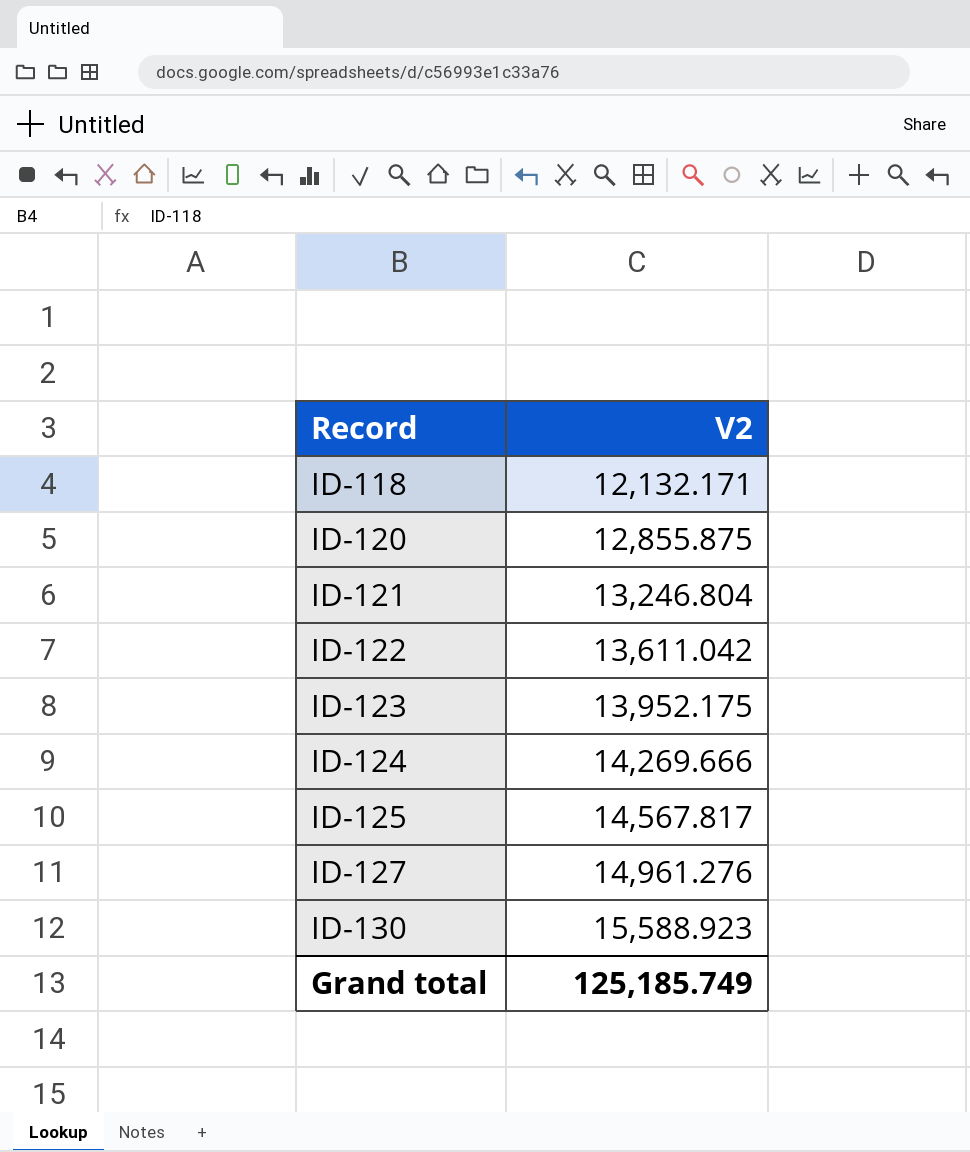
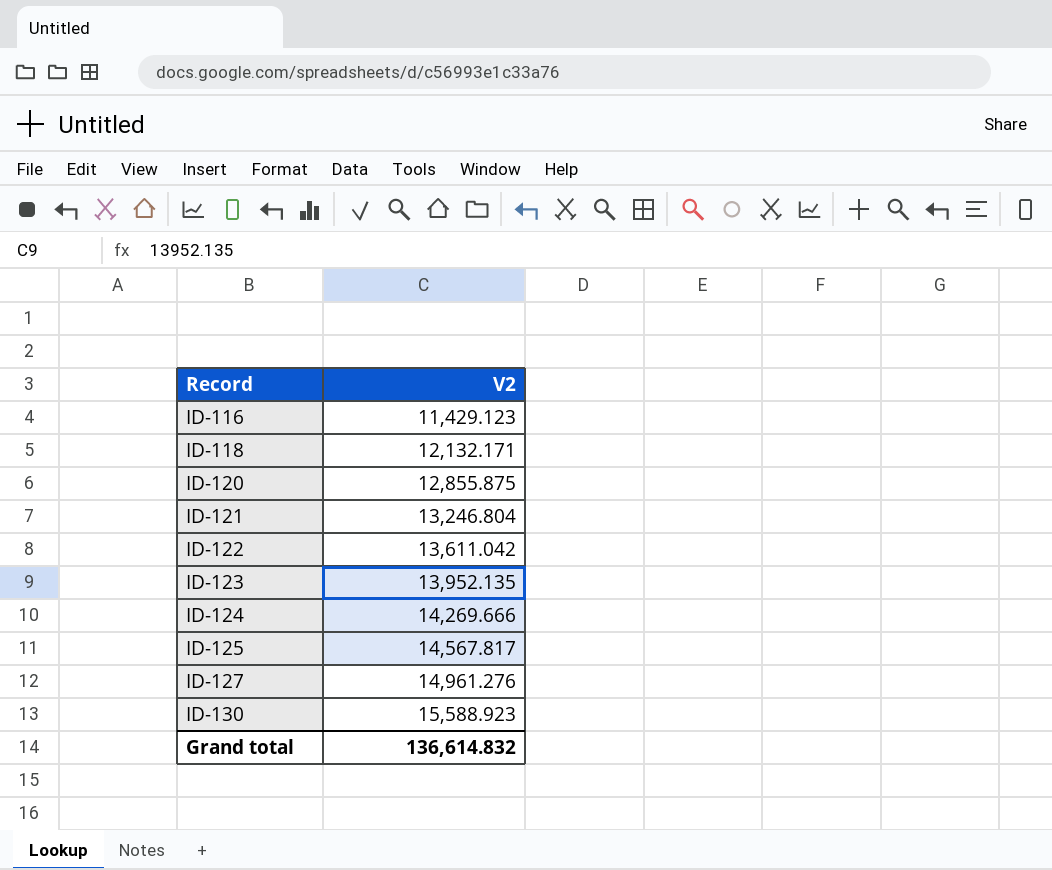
row ID-116: none -> 11,429.123
ID-123 | V2: 13,952.175 -> 13,952.135
Grand total | V2: 125,185.749 -> 136,614.832

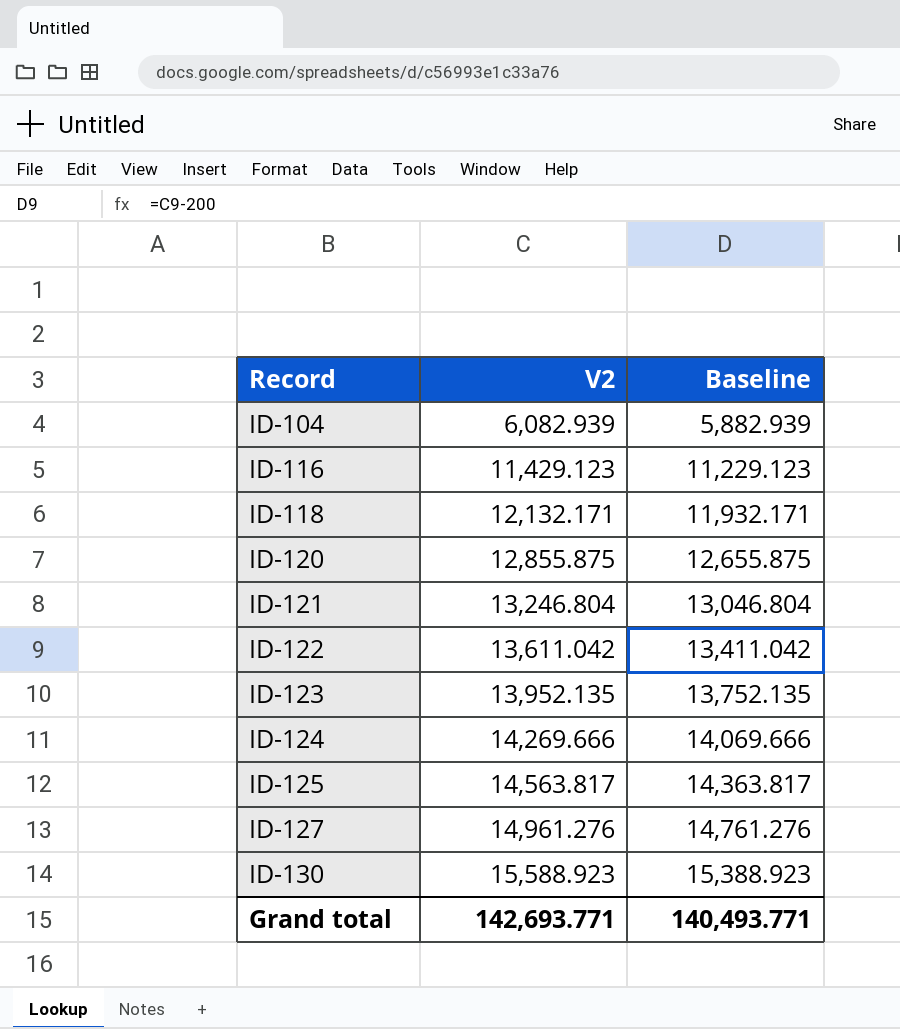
column Baseline | formula: none -> [V2] - 200
row ID-104: none -> 6,082.939 | 5,882.939
ID-125 | V2: 14,567.817 -> 14,563.817
Grand total | V2: 136,614.832 -> 142,693.771

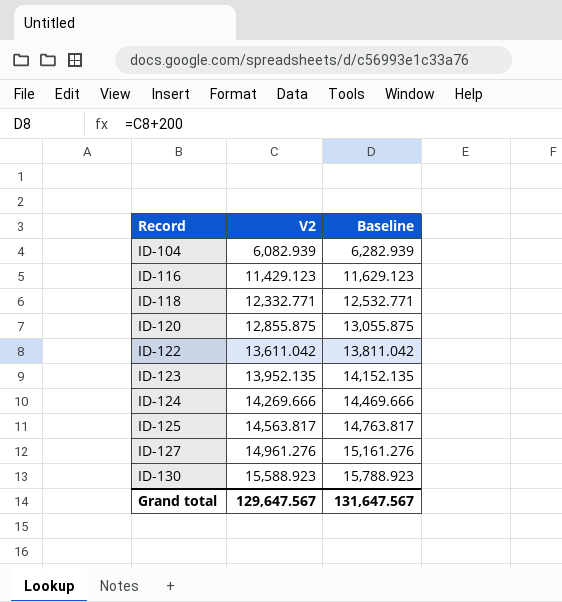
column Baseline | formula: [V2] - 200 -> [V2] + 200
row ID-121: 13,246.804 | 13,046.804 -> none
ID-118 | V2: 12,132.171 -> 12,332.771
Grand total | V2: 142,693.771 -> 129,647.567
Grand total | Baseline: 140,493.771 -> 131,647.567

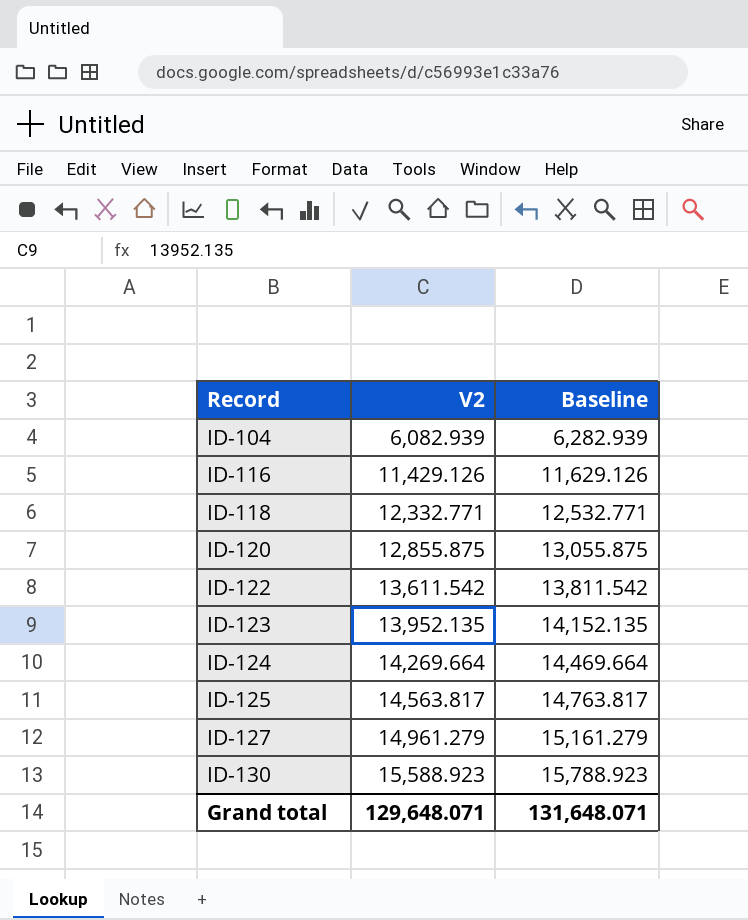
ID-116 | V2: 11,429.123 -> 11,429.126
ID-116 | Baseline: 11,629.123 -> 11,629.126
ID-122 | V2: 13,611.042 -> 13,611.542
ID-122 | Baseline: 13,811.042 -> 13,811.542
ID-124 | V2: 14,269.666 -> 14,269.664
ID-124 | Baseline: 14,469.666 -> 14,469.664
ID-127 | V2: 14,961.276 -> 14,961.279
ID-127 | Baseline: 15,161.276 -> 15,161.279
Grand total | V2: 129,647.567 -> 129,648.071
Grand total | Baseline: 131,647.567 -> 131,648.071

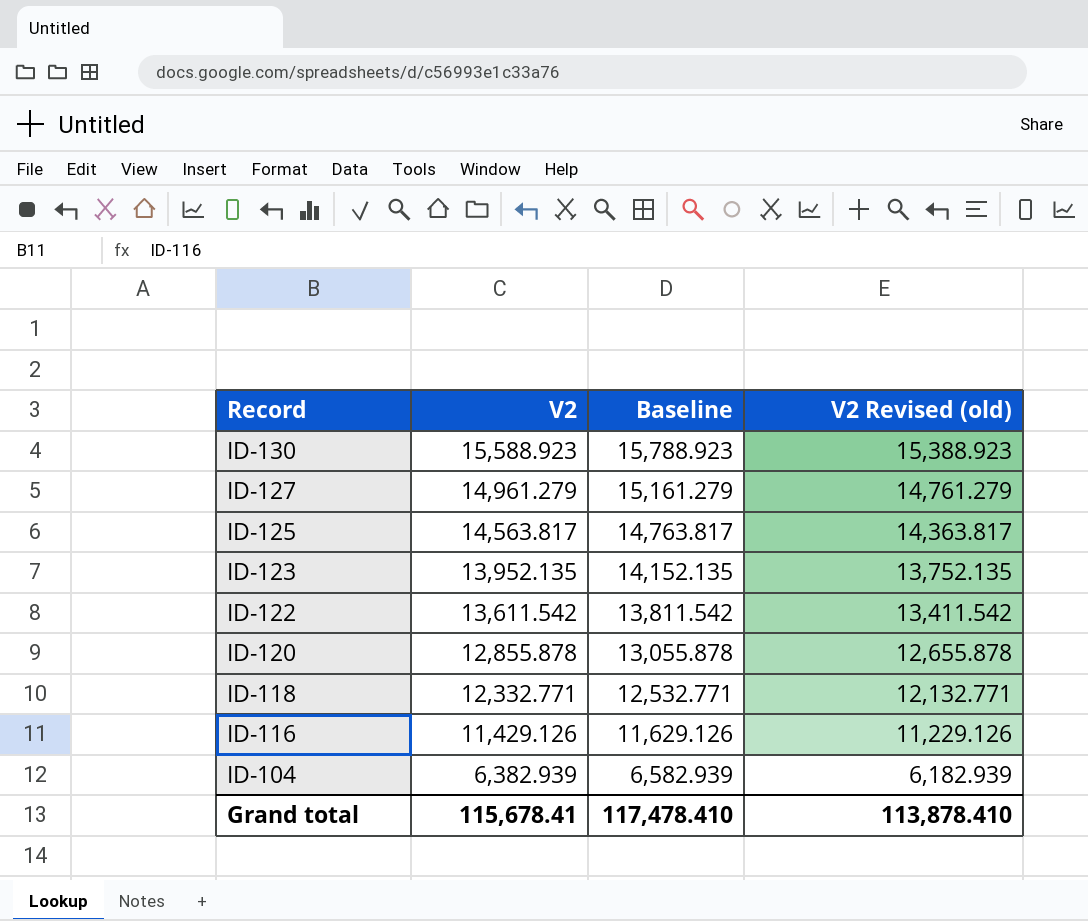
row order: Record ascending -> Record descending
column V2 Revised (old) | formula: none -> [V2] - 200
row ID-124: 14,269.664 | 14,469.664 -> none
ID-120 | V2: 12,855.875 -> 12,855.878
ID-120 | Baseline: 13,055.875 -> 13,055.878
ID-104 | V2: 6,082.939 -> 6,382.939
ID-104 | Baseline: 6,282.939 -> 6,582.939
Grand total | V2: 129,648.071 -> 115,678.41
Grand total | Baseline: 131,648.071 -> 117,478.410

